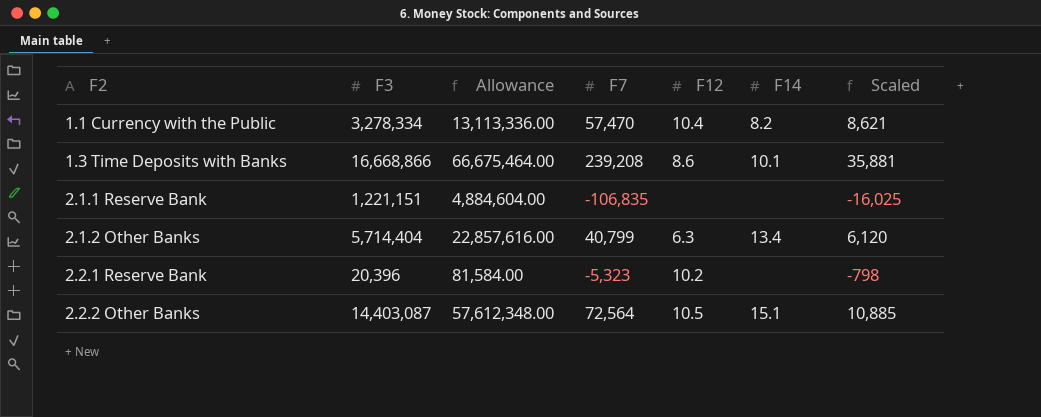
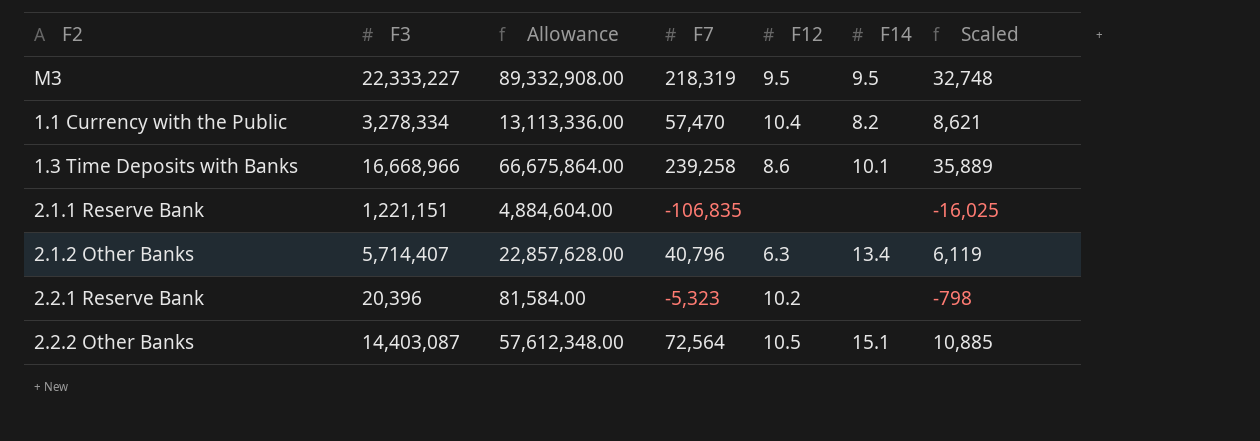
row M3: none -> 22,333,227 | 89,332,908.00 | 218,319 | 9.5 | 9.5 | 32,748
1.3 Time Deposits with Banks | F3: 16,668,866 -> 16,668,966
1.3 Time Deposits with Banks | Allowance: 66,675,464.00 -> 66,675,864.00
1.3 Time Deposits with Banks | F7: 239,208 -> 239,258
1.3 Time Deposits with Banks | Scaled: 35,881 -> 35,889
2.1.2 Other Banks | F3: 5,714,404 -> 5,714,407
2.1.2 Other Banks | Allowance: 22,857,616.00 -> 22,857,628.00
2.1.2 Other Banks | F7: 40,799 -> 40,796
2.1.2 Other Banks | Scaled: 6,120 -> 6,119

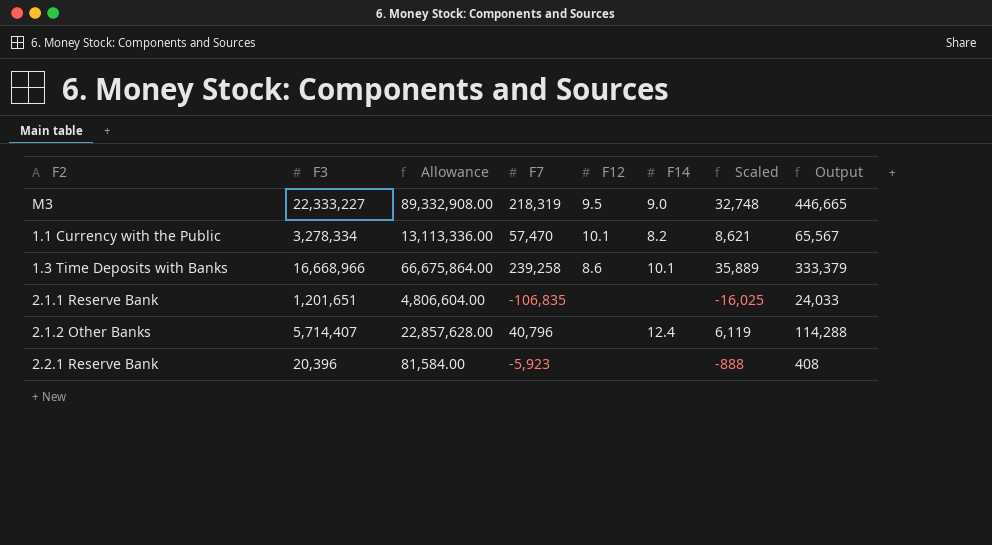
column Output | formula: none -> [F3] * 0.02
row 2.2.2 Other Banks: 14,403,087 | 57,612,348.00 | 72,564 | 10.5 | 15.1 | 10,885 -> none
M3 | F14: 9.5 -> 9.0
1.1 Currency with the Public | F12: 10.4 -> 10.1
2.1.1 Reserve Bank | F3: 1,221,151 -> 1,201,651
2.1.1 Reserve Bank | Allowance: 4,884,604.00 -> 4,806,604.00
2.1.2 Other Banks | F12: 6.3 -> none
2.1.2 Other Banks | F14: 13.4 -> 12.4
2.2.1 Reserve Bank | F7: -5,323 -> -5,923
2.2.1 Reserve Bank | F12: 10.2 -> none
2.2.1 Reserve Bank | Scaled: -798 -> -888

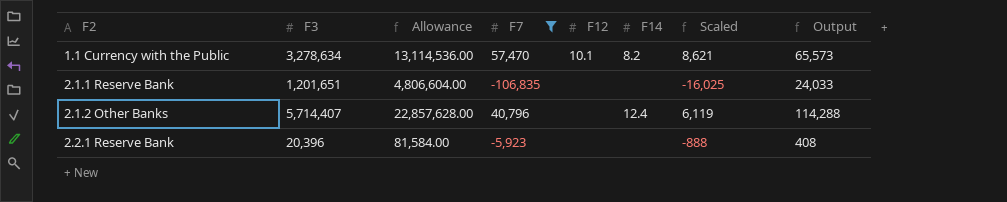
filter: none -> F7 <= 57,470
1.1 Currency with the Public | F3: 3,278,334 -> 3,278,634
1.1 Currency with the Public | Allowance: 13,113,336.00 -> 13,114,536.00
1.1 Currency with the Public | Output: 65,567 -> 65,573

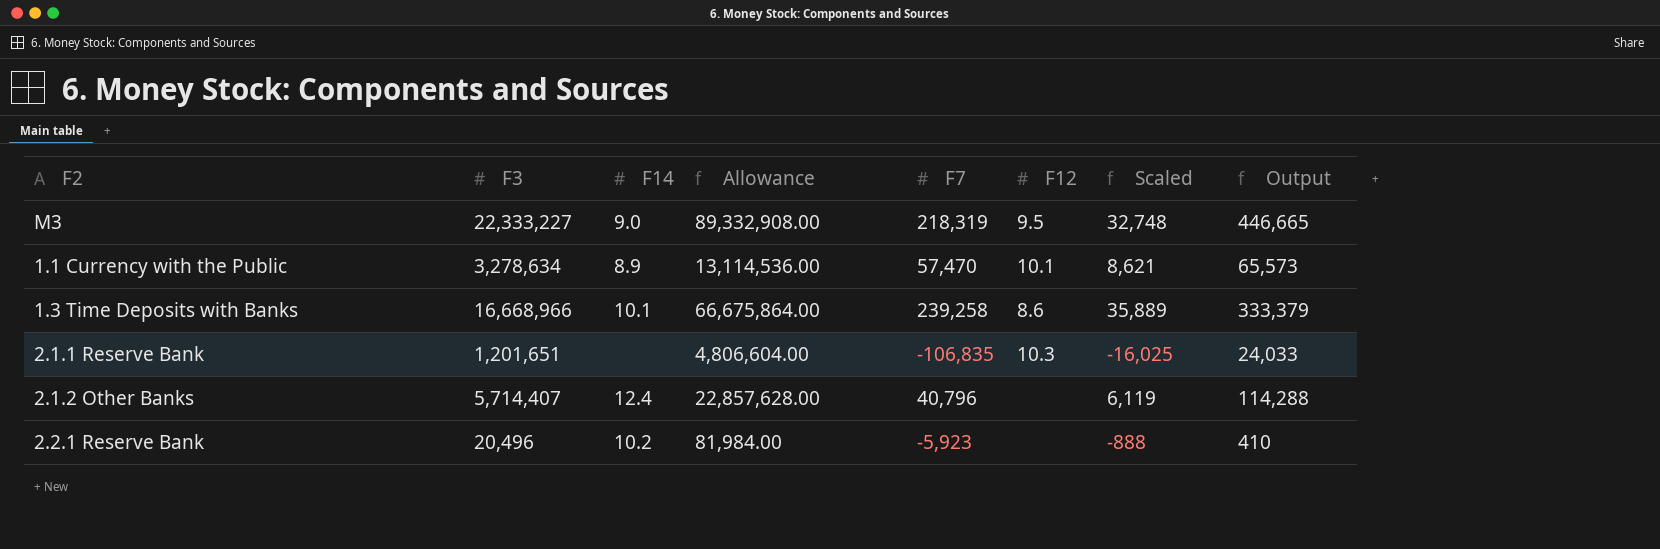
filter: F7 <= 57,470 -> none
column F14 | position: 6 -> 3
1.1 Currency with the Public | F14: 8.2 -> 8.9
2.1.1 Reserve Bank | F12: none -> 10.3
2.2.1 Reserve Bank | F3: 20,396 -> 20,496
2.2.1 Reserve Bank | F14: none -> 10.2
2.2.1 Reserve Bank | Allowance: 81,584.00 -> 81,984.00
2.2.1 Reserve Bank | Output: 408 -> 410

